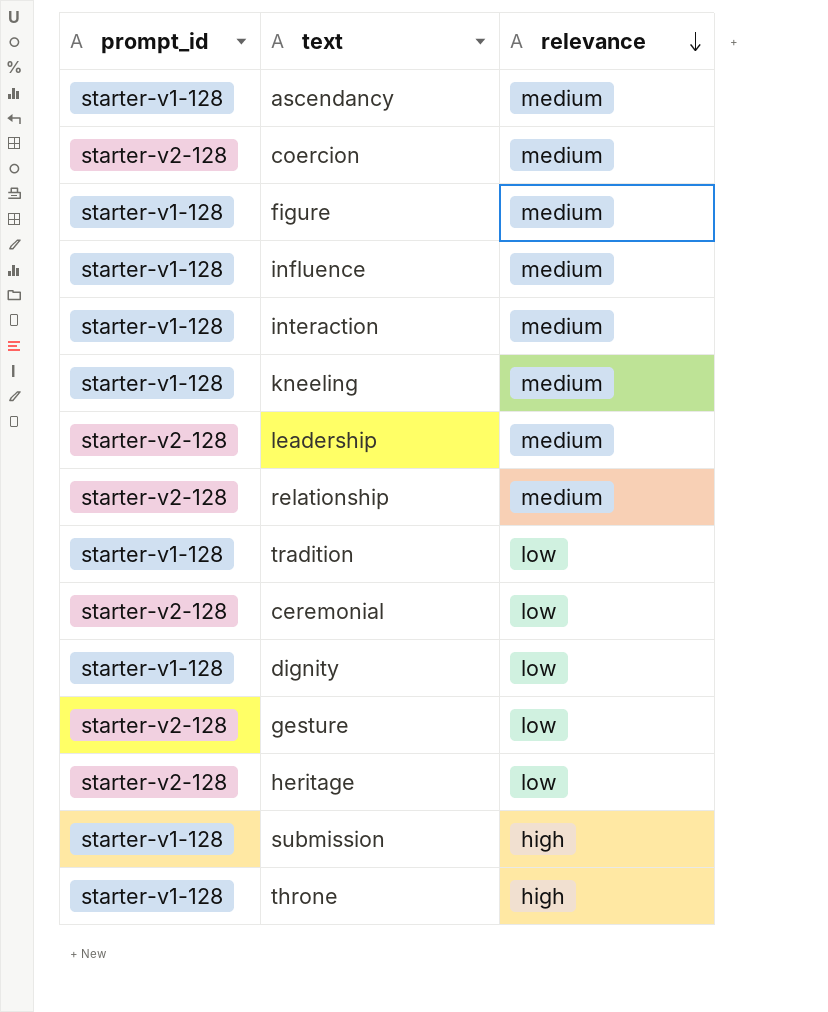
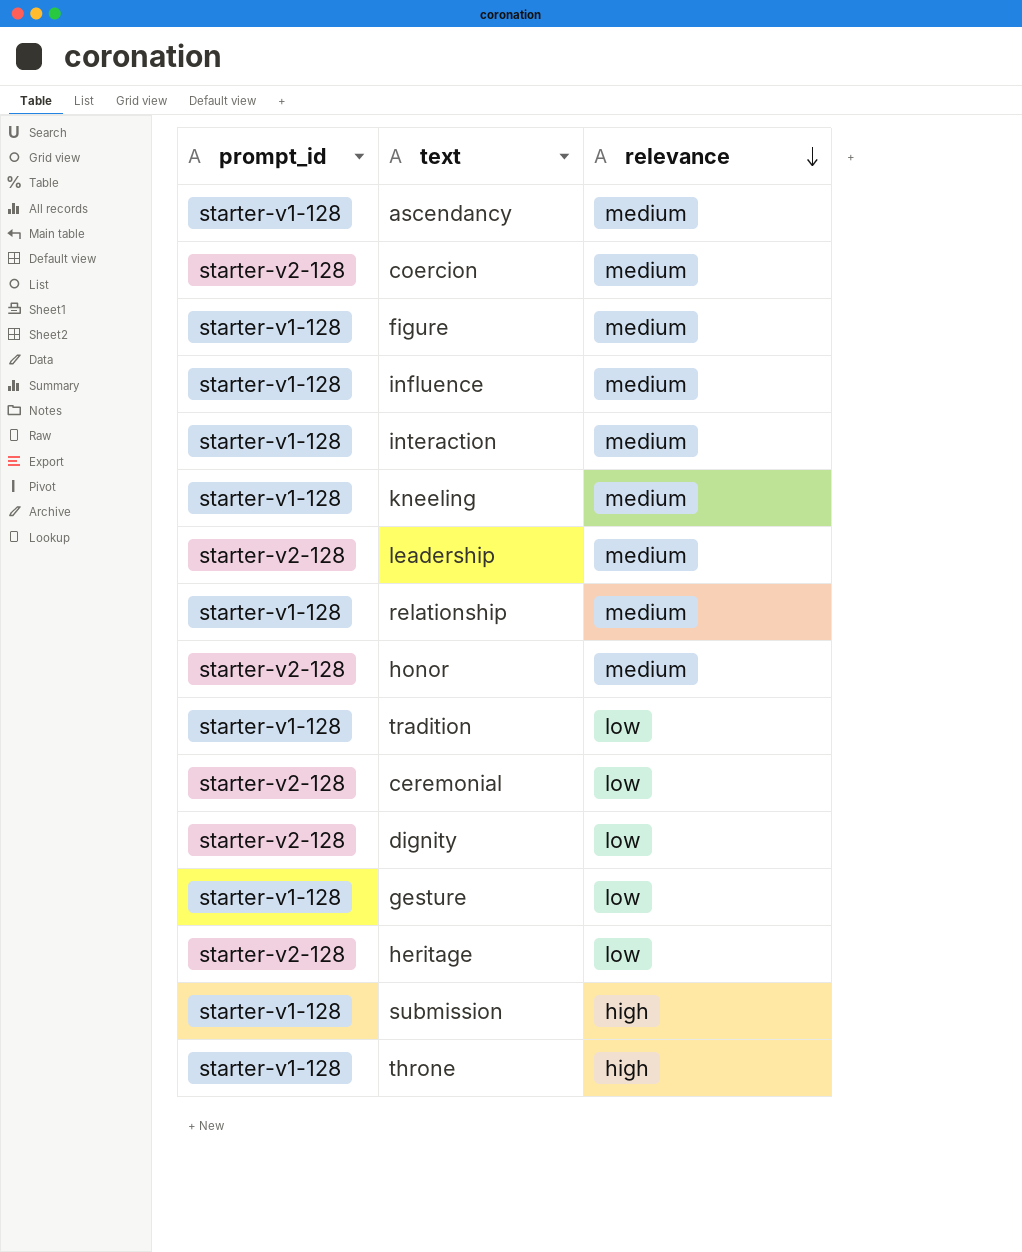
relationship | prompt_id: starter-v2-128 -> starter-v1-128
row honor: none -> starter-v2-128 | medium
dignity | prompt_id: starter-v1-128 -> starter-v2-128
gesture | prompt_id: starter-v2-128 -> starter-v1-128

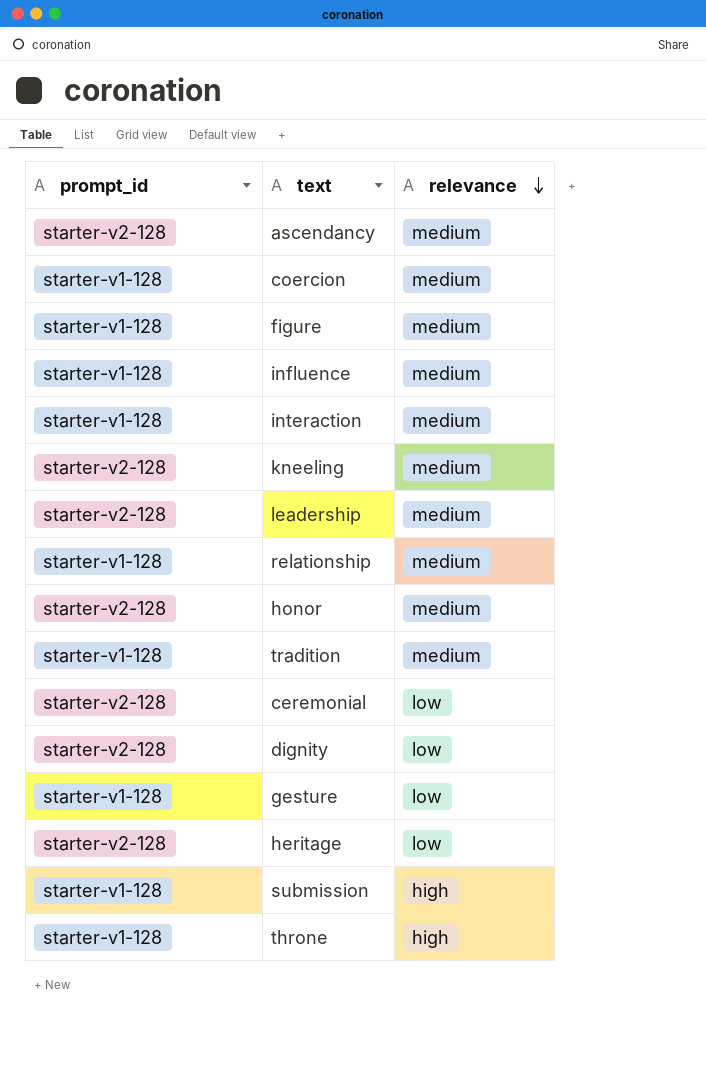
ascendancy | prompt_id: starter-v1-128 -> starter-v2-128
coercion | prompt_id: starter-v2-128 -> starter-v1-128
kneeling | prompt_id: starter-v1-128 -> starter-v2-128
tradition | relevance: low -> medium

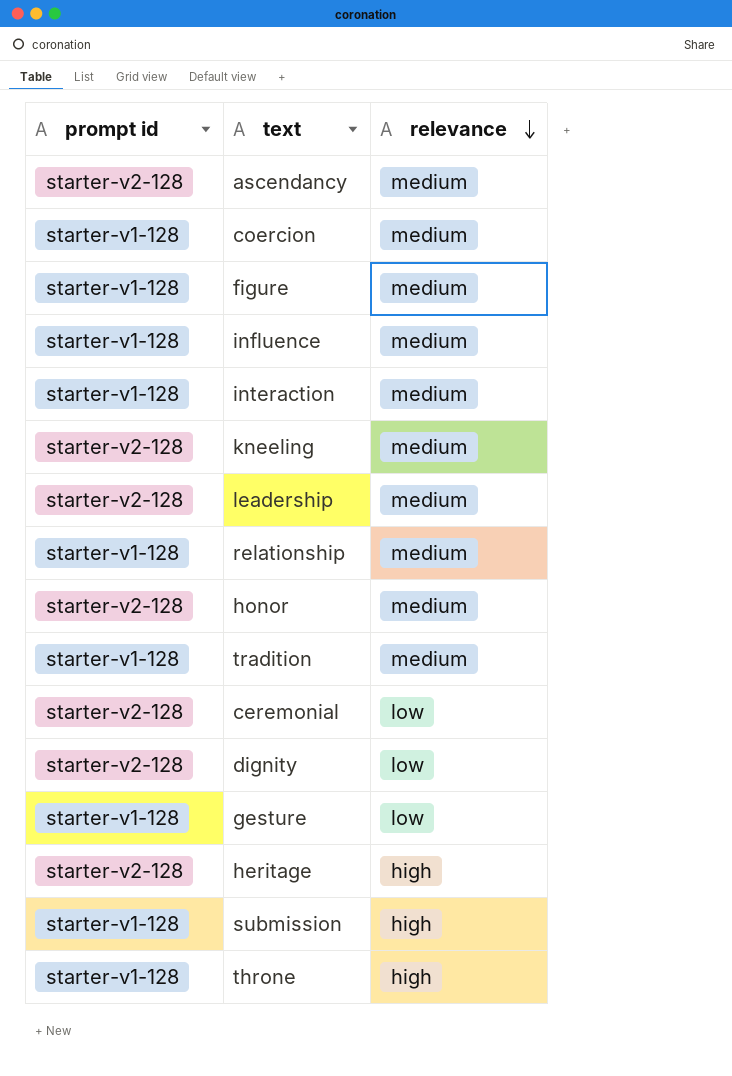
column name: prompt_id -> prompt id
heritage | relevance: low -> high

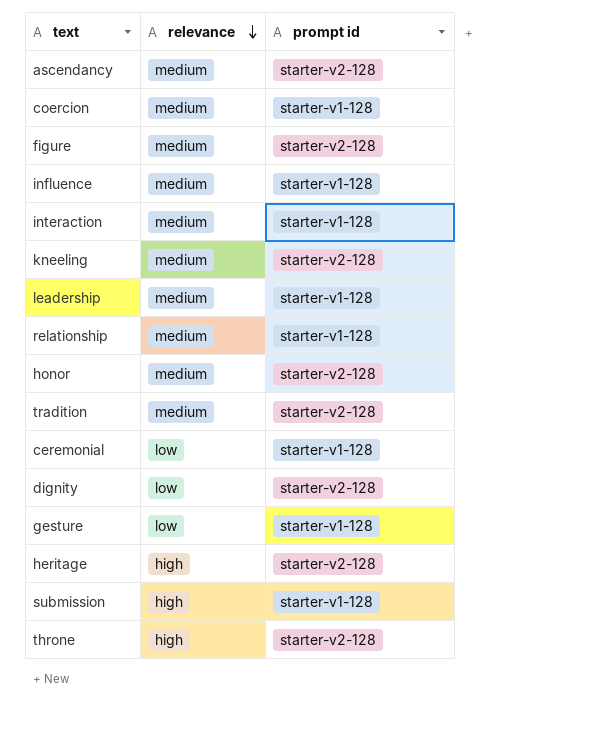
column prompt id | position: 1 -> 3
figure | prompt id: starter-v1-128 -> starter-v2-128
leadership | prompt id: starter-v2-128 -> starter-v1-128
tradition | prompt id: starter-v1-128 -> starter-v2-128
ceremonial | prompt id: starter-v2-128 -> starter-v1-128
throne | prompt id: starter-v1-128 -> starter-v2-128

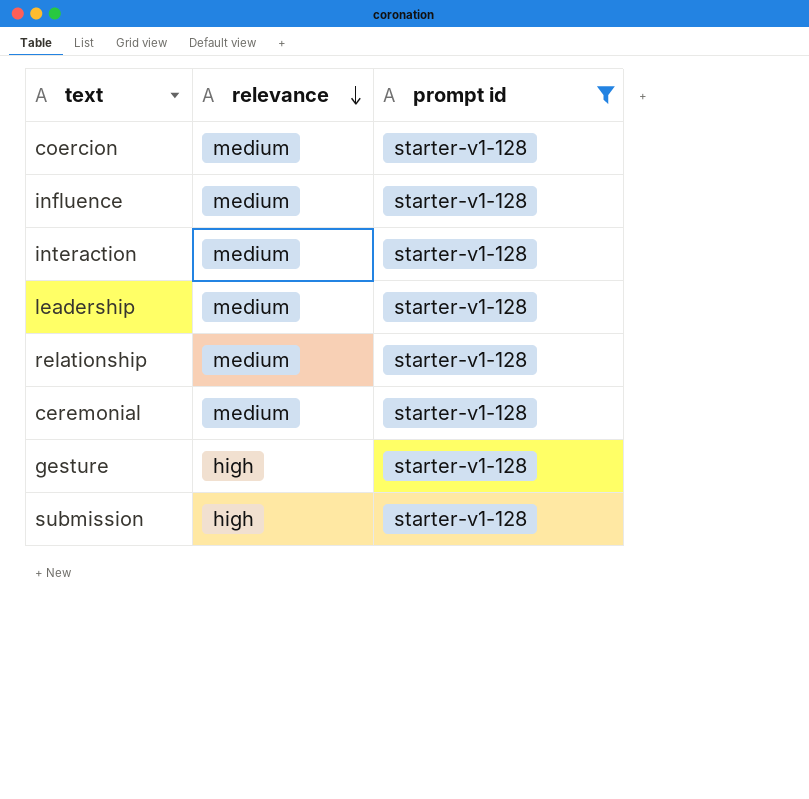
filter: none -> prompt id = starter-v1-128
ceremonial | relevance: low -> medium
gesture | relevance: low -> high

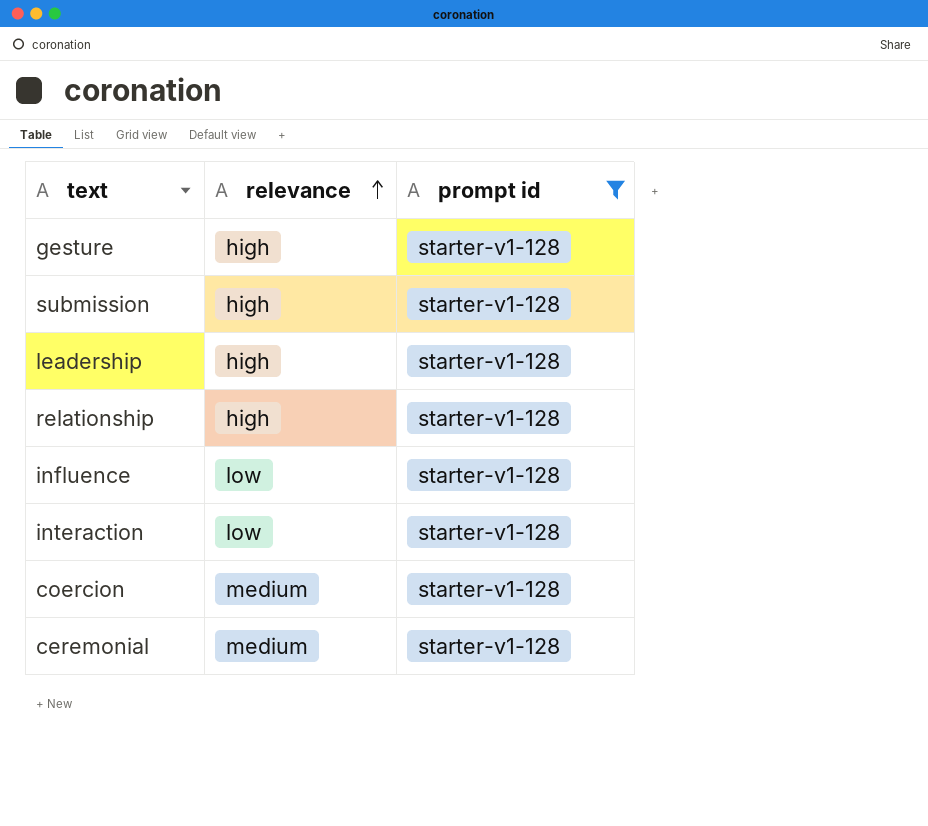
row order: relevance descending -> relevance ascending
leadership | relevance: medium -> high
relationship | relevance: medium -> high
influence | relevance: medium -> low
interaction | relevance: medium -> low

